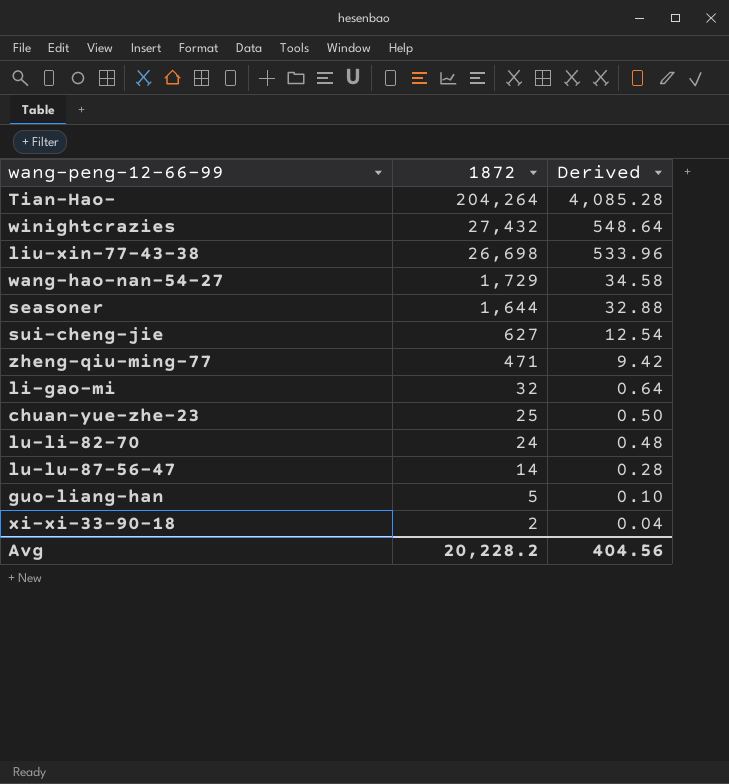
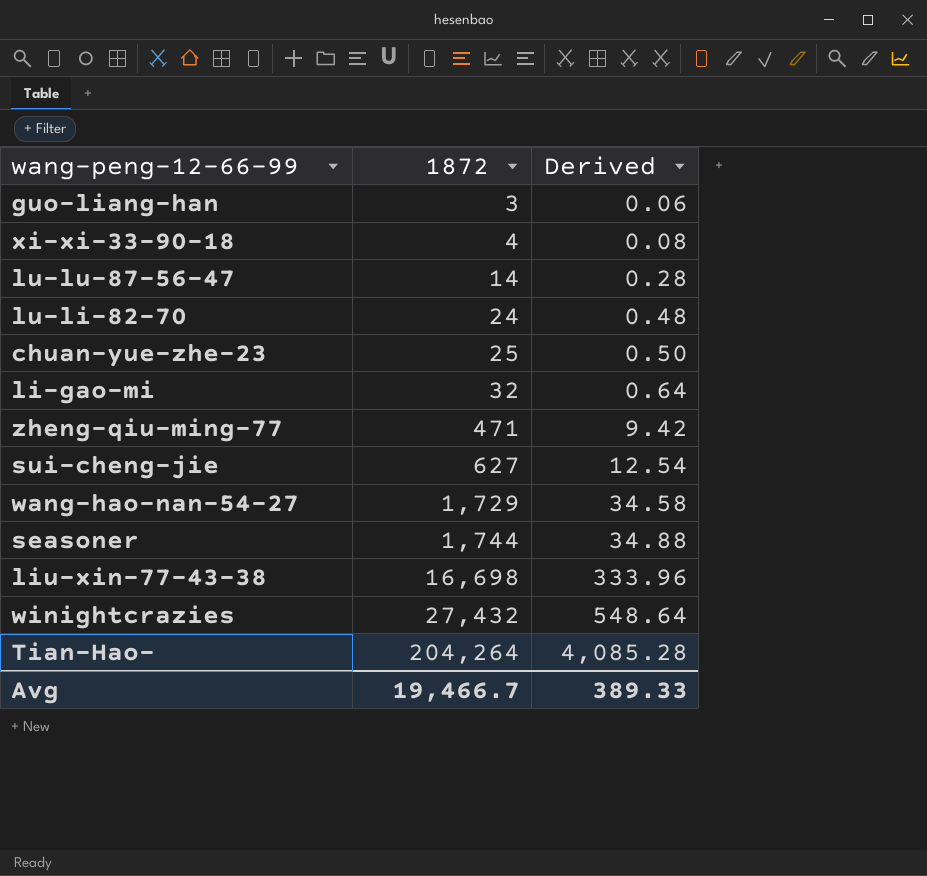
row order: 1872 descending -> 1872 ascending
guo-liang-han | 1872: 5 -> 3
guo-liang-han | Derived: 0.10 -> 0.06
xi-xi-33-90-18 | 1872: 2 -> 4
xi-xi-33-90-18 | Derived: 0.04 -> 0.08
seasoner | 1872: 1,644 -> 1,744
seasoner | Derived: 32.88 -> 34.88
liu-xin-77-43-38 | 1872: 26,698 -> 16,698
liu-xin-77-43-38 | Derived: 533.96 -> 333.96
Avg | 1872: 20,228.2 -> 19,466.7
Avg | Derived: 404.56 -> 389.33

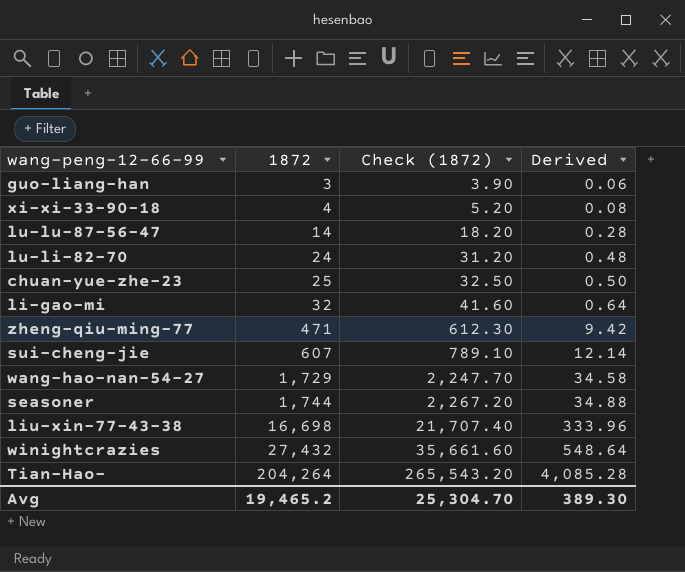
column Check (1872) | formula: none -> [1872] * 1.3
sui-cheng-jie | 1872: 627 -> 607
sui-cheng-jie | Derived: 12.54 -> 12.14
Avg | 1872: 19,466.7 -> 19,465.2
Avg | Derived: 389.33 -> 389.30

